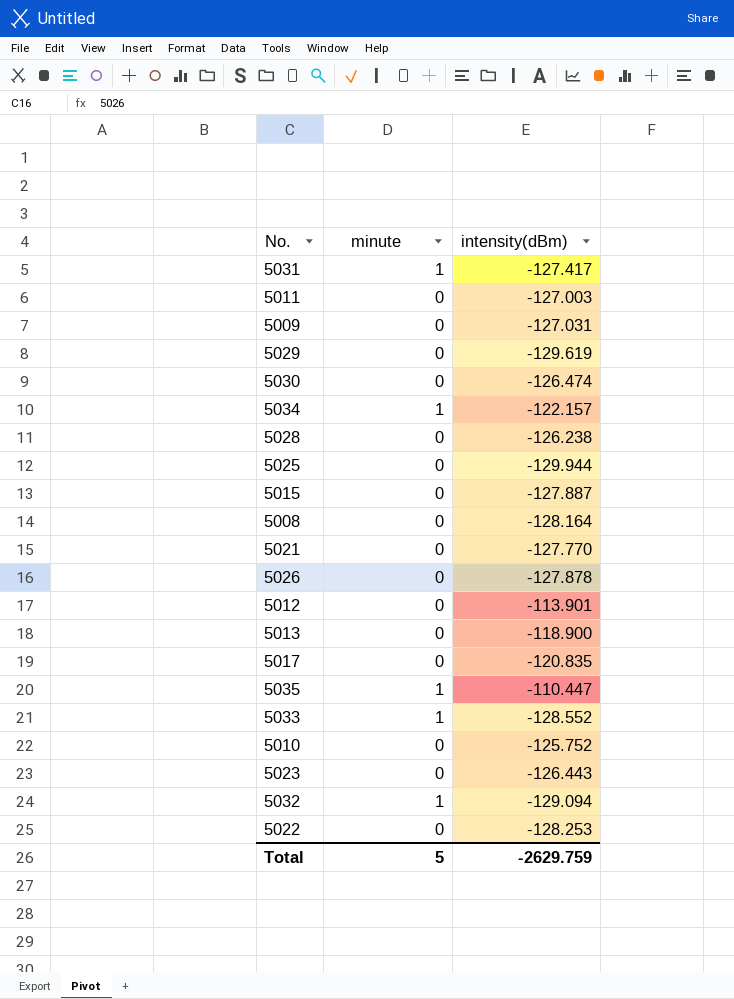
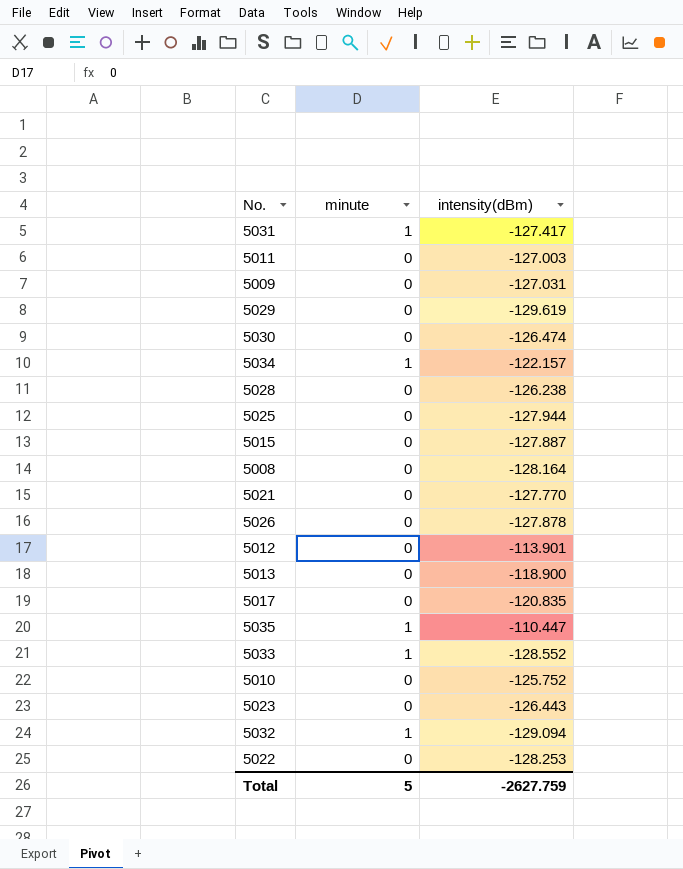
5025 | intensity(dBm): -129.944 -> -127.944
Total | intensity(dBm): -2629.759 -> -2627.759

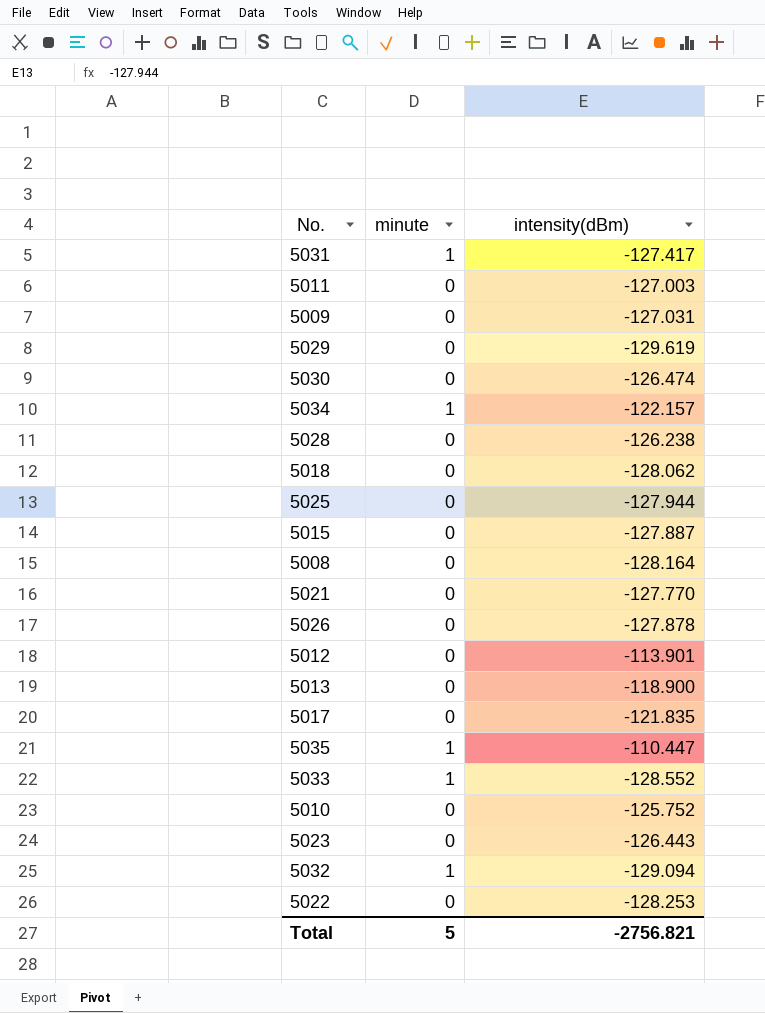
row 5018: none -> 0 | -128.062
5017 | intensity(dBm): -120.835 -> -121.835
Total | intensity(dBm): -2627.759 -> -2756.821

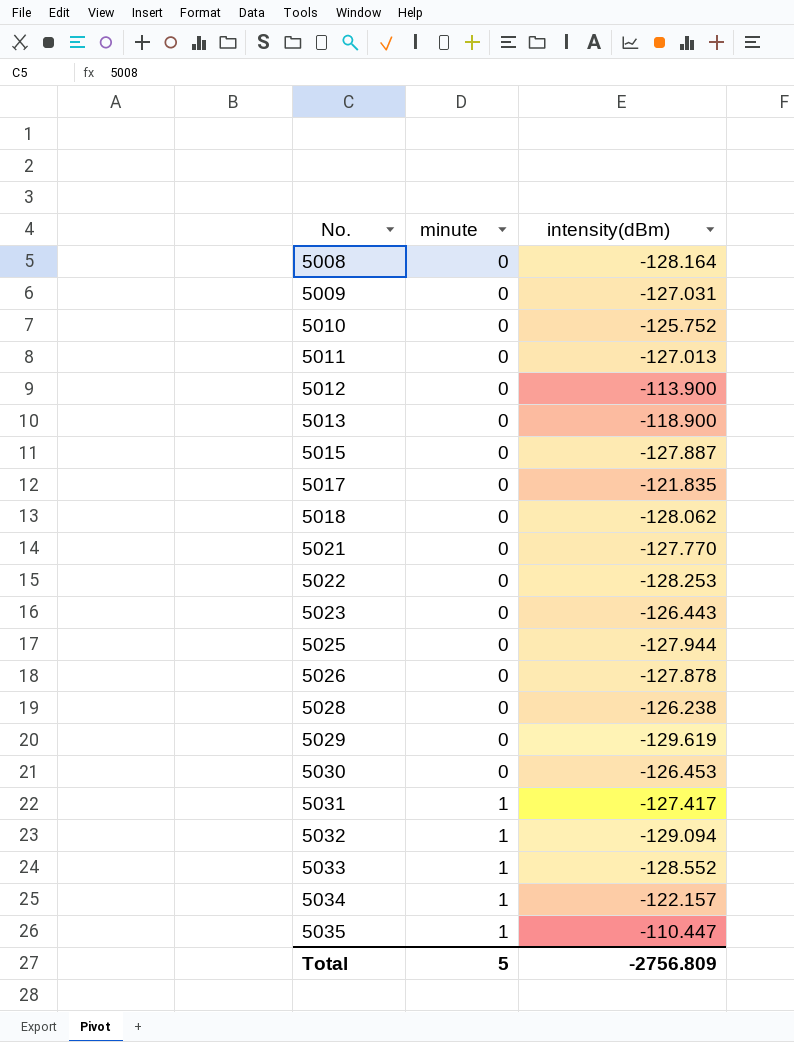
row order: none -> No. ascending
5011 | intensity(dBm): -127.003 -> -127.013
5012 | intensity(dBm): -113.901 -> -113.900
5030 | intensity(dBm): -126.474 -> -126.453
Total | intensity(dBm): -2756.821 -> -2756.809

